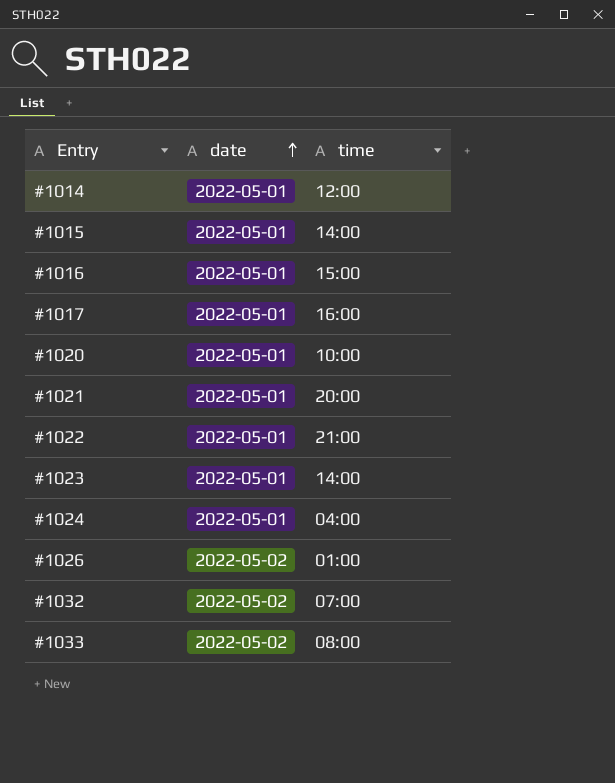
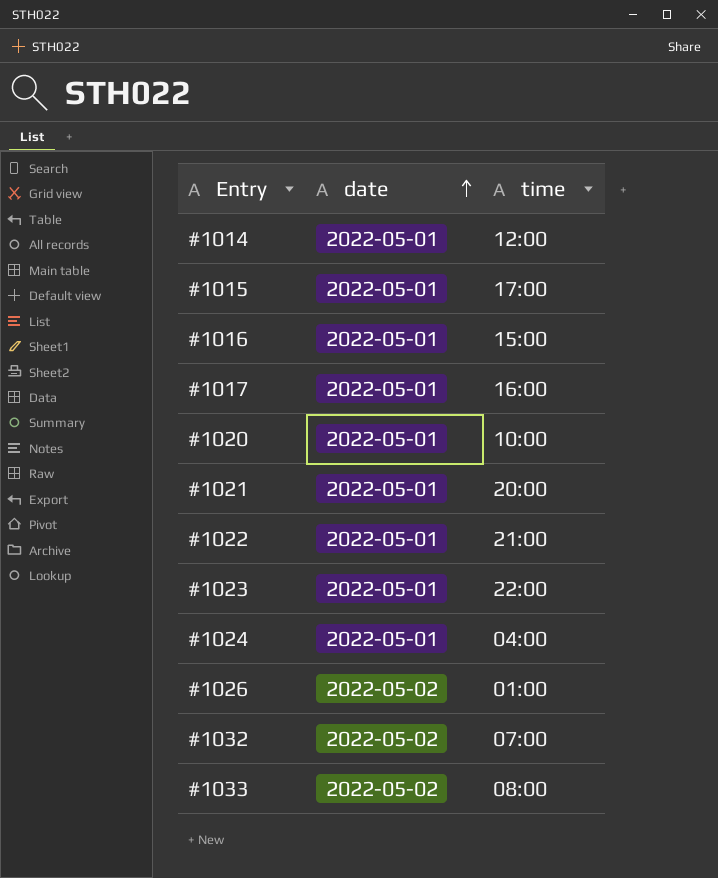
#1015 | time: 14:00 -> 17:00
#1023 | time: 14:00 -> 22:00

